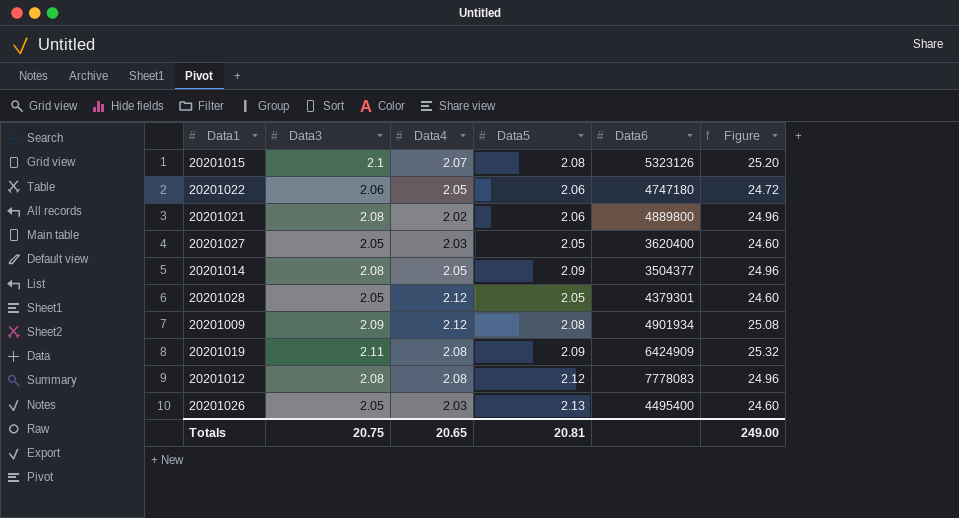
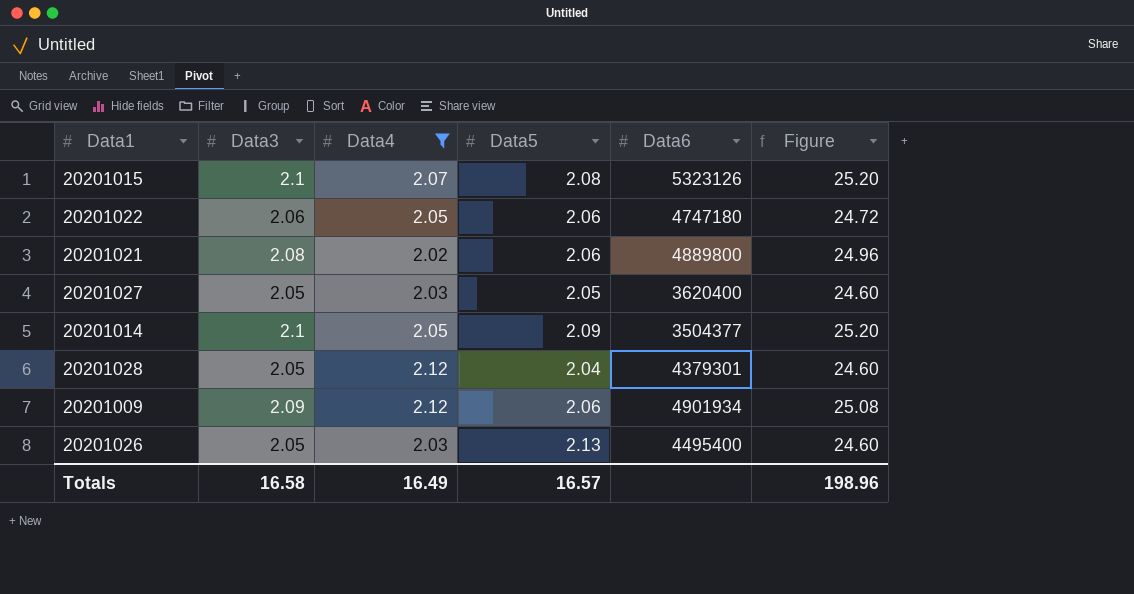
filter: none -> Data4 != 2.08
20201014 | Data3: 2.08 -> 2.1
20201014 | Figure: 24.96 -> 25.20
20201028 | Data5: 2.05 -> 2.04
20201009 | Data5: 2.08 -> 2.06
Totals | Data3: 20.75 -> 16.58
Totals | Data4: 20.65 -> 16.49
Totals | Data5: 20.81 -> 16.57
Totals | Figure: 249.00 -> 198.96

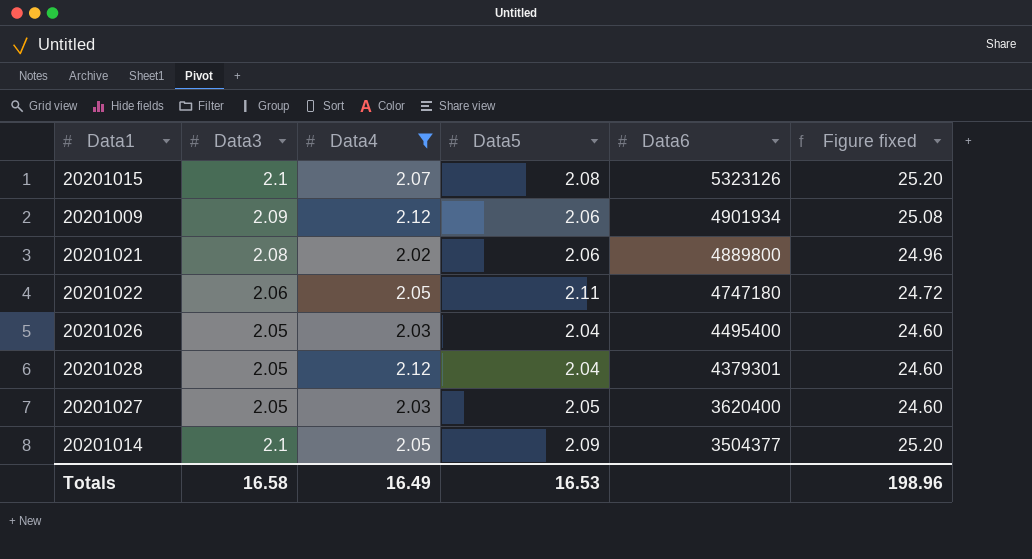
row order: none -> Data6 descending
column name: Figure -> Figure fixed
20201022 | Data5: 2.06 -> 2.11
20201026 | Data5: 2.13 -> 2.04
Totals | Data5: 16.57 -> 16.53

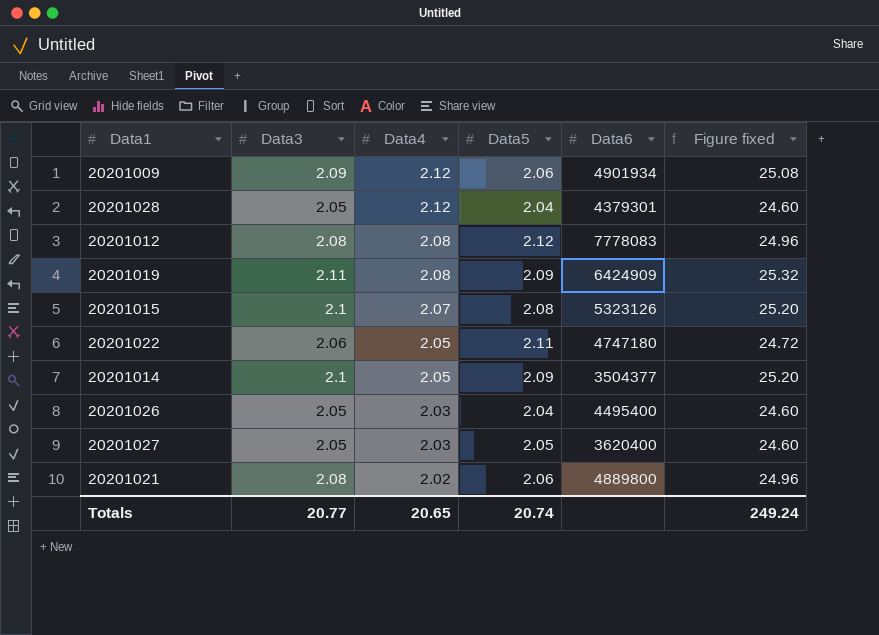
filter: Data4 != 2.08 -> none
row order: Data6 descending -> Data4 descending
Totals | Data3: 16.58 -> 20.77
Totals | Data4: 16.49 -> 20.65
Totals | Data5: 16.53 -> 20.74
Totals | Figure fixed: 198.96 -> 249.24

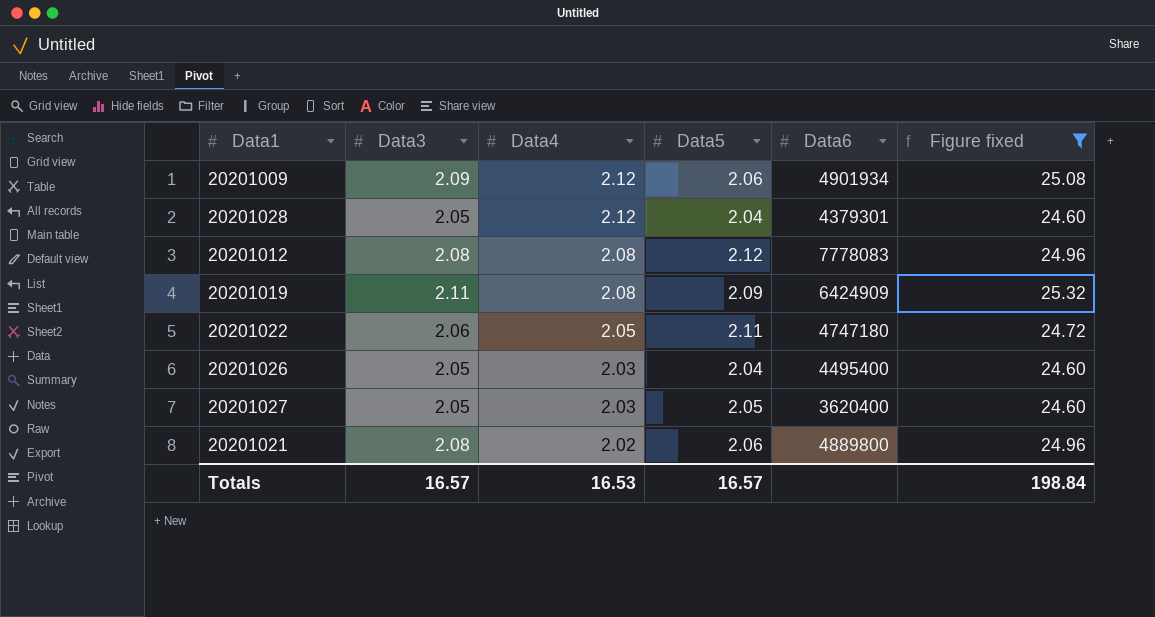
filter: none -> Figure fixed != 25.20
Totals | Data3: 20.77 -> 16.57
Totals | Data4: 20.65 -> 16.53
Totals | Data5: 20.74 -> 16.57
Totals | Figure fixed: 249.24 -> 198.84

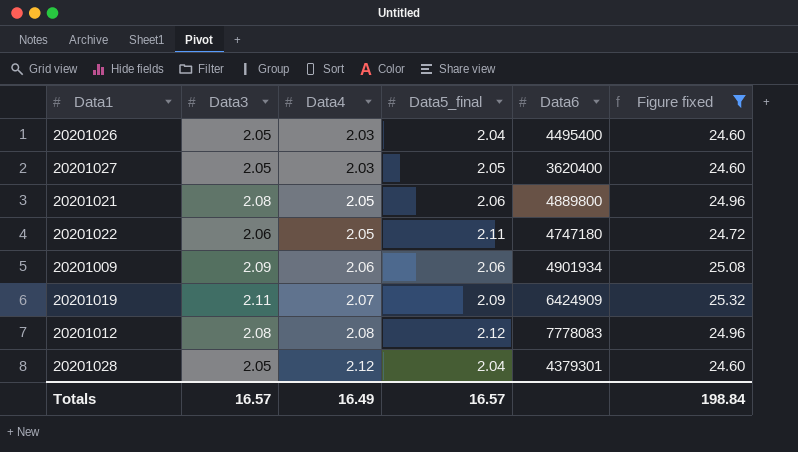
row order: Data4 descending -> Data4 ascending
column name: Data5 -> Data5_final
20201021 | Data4: 2.02 -> 2.05
20201009 | Data4: 2.12 -> 2.06
20201019 | Data4: 2.08 -> 2.07
Totals | Data4: 16.53 -> 16.49

